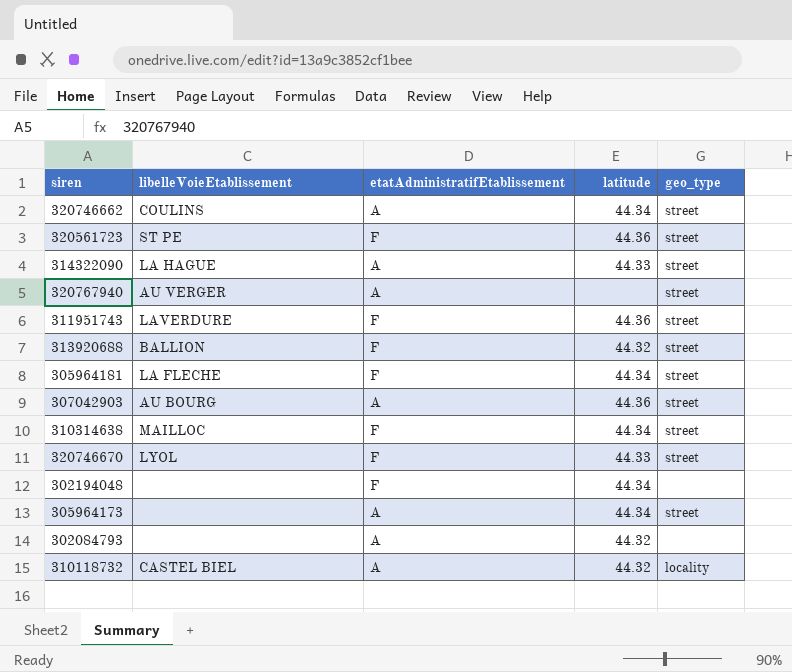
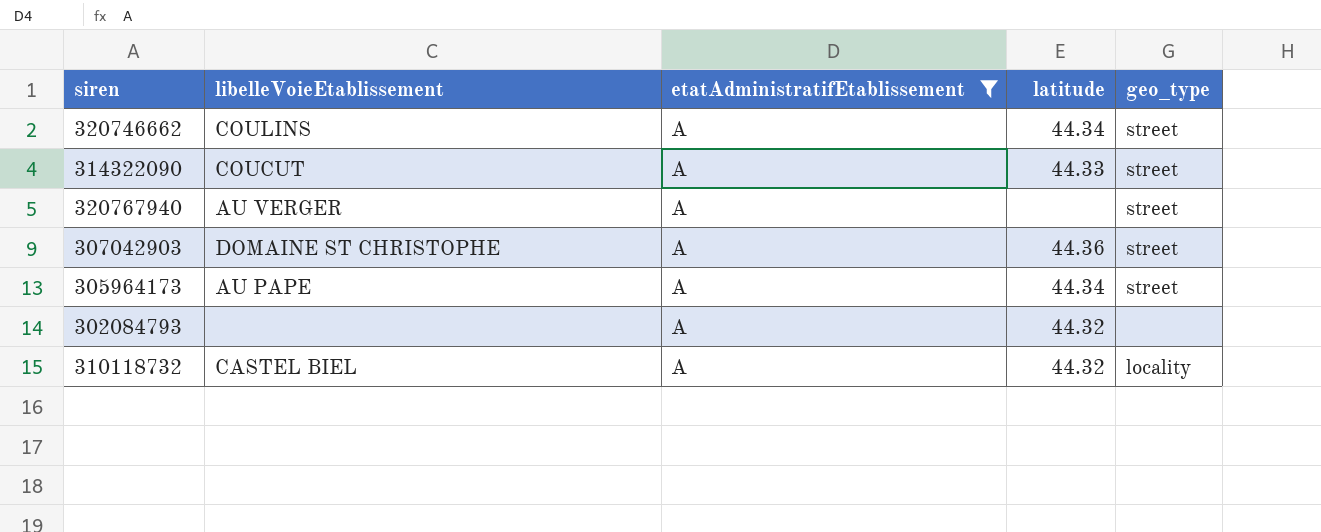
filter: none -> etatAdministratifEtablissement = A
314322090 | libelleVoieEtablissement: LA HAGUE -> COUCUT
307042903 | libelleVoieEtablissement: AU BOURG -> DOMAINE ST CHRISTOPHE
305964173 | libelleVoieEtablissement: none -> AU PAPE

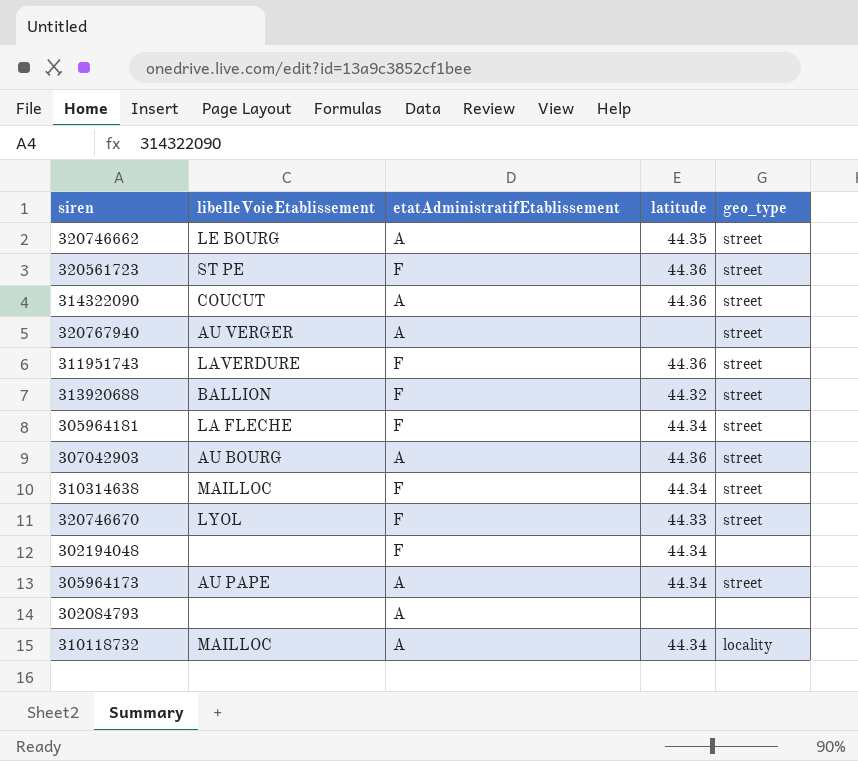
filter: etatAdministratifEtablissement = A -> none
320746662 | libelleVoieEtablissement: COULINS -> LE BOURG
320746662 | latitude: 44.34 -> 44.35
314322090 | latitude: 44.33 -> 44.36
307042903 | libelleVoieEtablissement: DOMAINE ST CHRISTOPHE -> AU BOURG
302084793 | latitude: 44.32 -> none
310118732 | libelleVoieEtablissement: CASTEL BIEL -> MAILLOC
310118732 | latitude: 44.32 -> 44.34

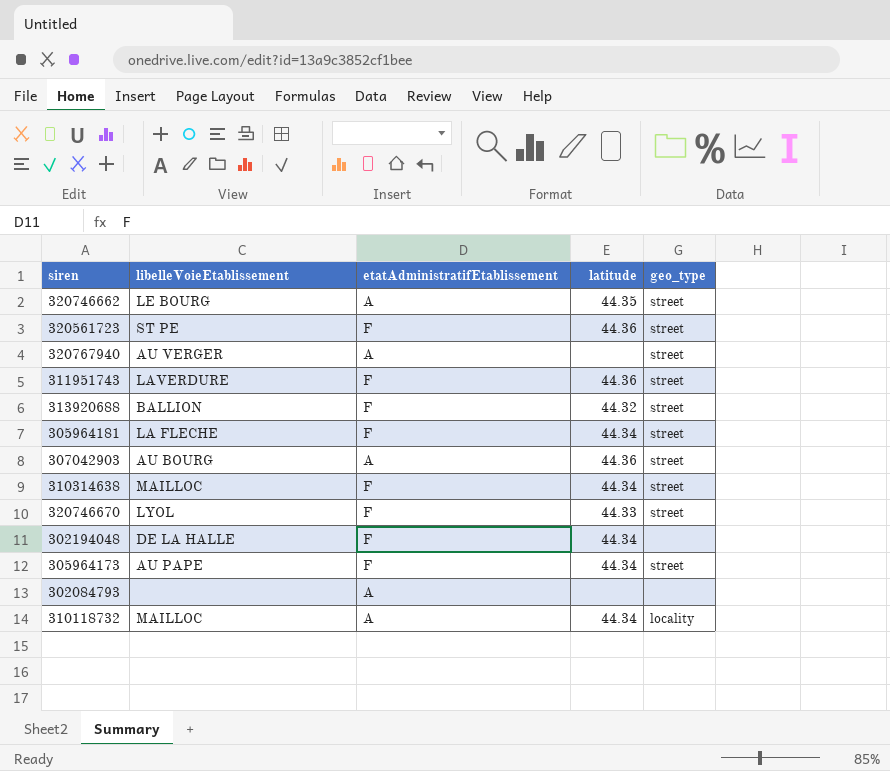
row 314322090: COUCUT | A | 44.36 | street -> none
302194048 | libelleVoieEtablissement: none -> DE LA HALLE
305964173 | etatAdministratifEtablissement: A -> F

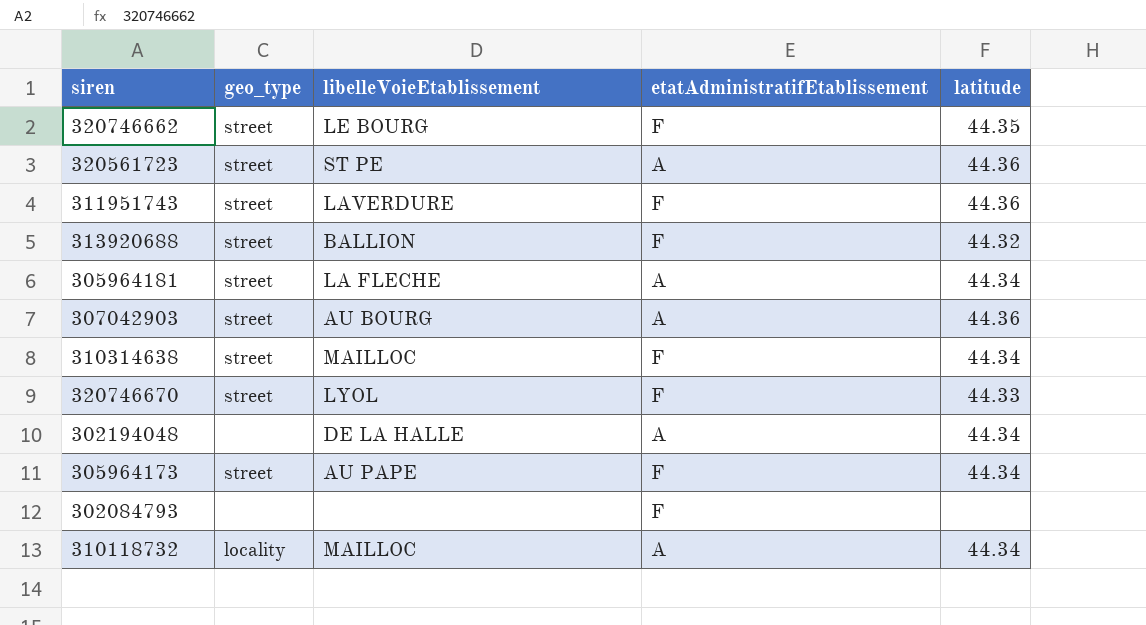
column geo_type | position: 5 -> 2
row 320767940: AU VERGER | A | none | street -> none
320746662 | etatAdministratifEtablissement: A -> F
320561723 | etatAdministratifEtablissement: F -> A
305964181 | etatAdministratifEtablissement: F -> A
302194048 | etatAdministratifEtablissement: F -> A
302084793 | etatAdministratifEtablissement: A -> F

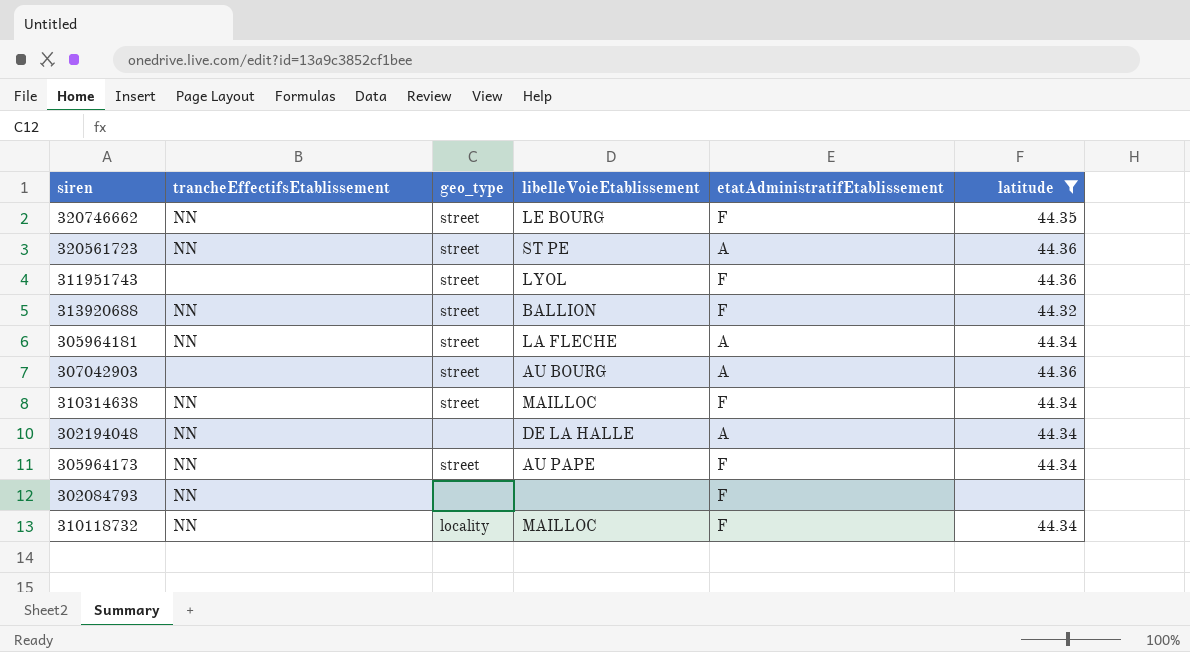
filter: none -> latitude != 44.33
column trancheEffectifsEtablissement | position: none -> 2
311951743 | libelleVoieEtablissement: LAVERDURE -> LYOL
310118732 | etatAdministratifEtablissement: A -> F

